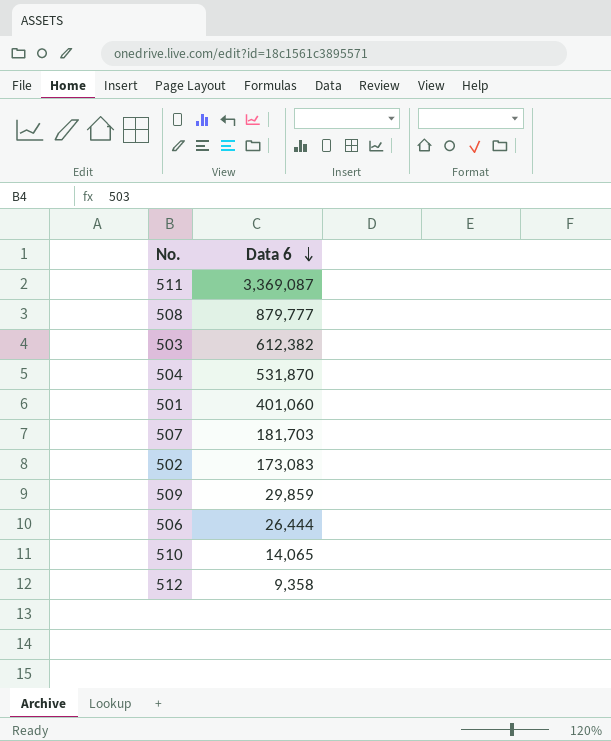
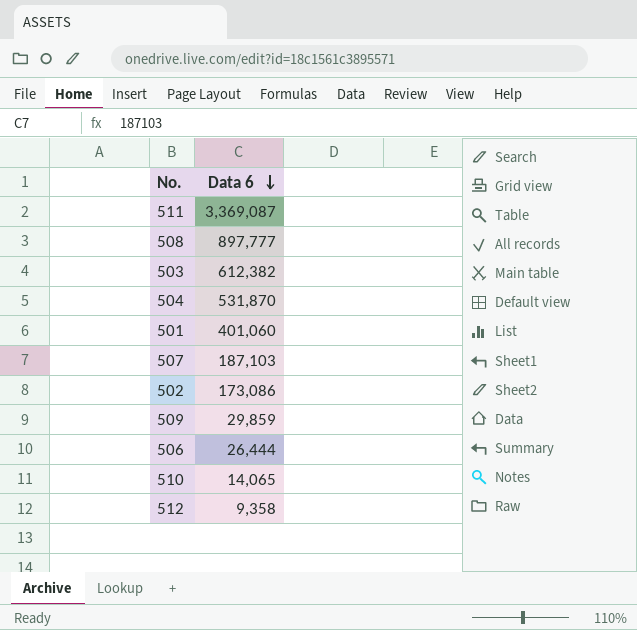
508 | Data 6: 879,777 -> 897,777
507 | Data 6: 181,703 -> 187,103
502 | Data 6: 173,083 -> 173,086

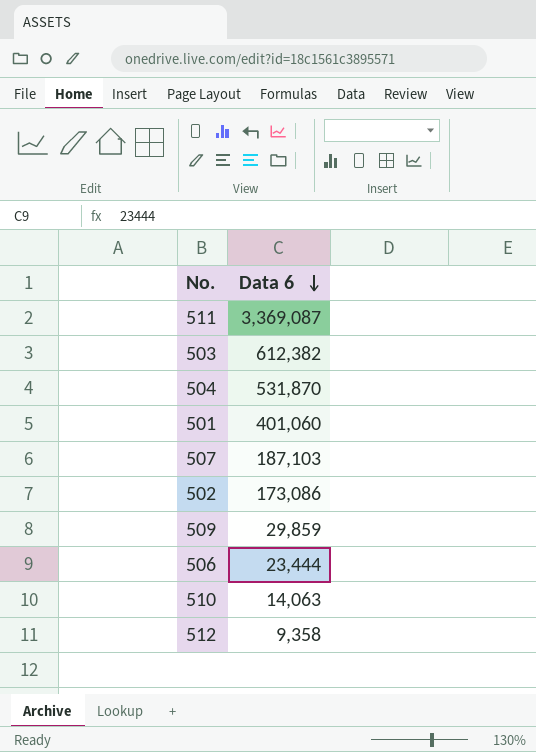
row 508: 897,777 -> none
506 | Data 6: 26,444 -> 23,444
510 | Data 6: 14,065 -> 14,063

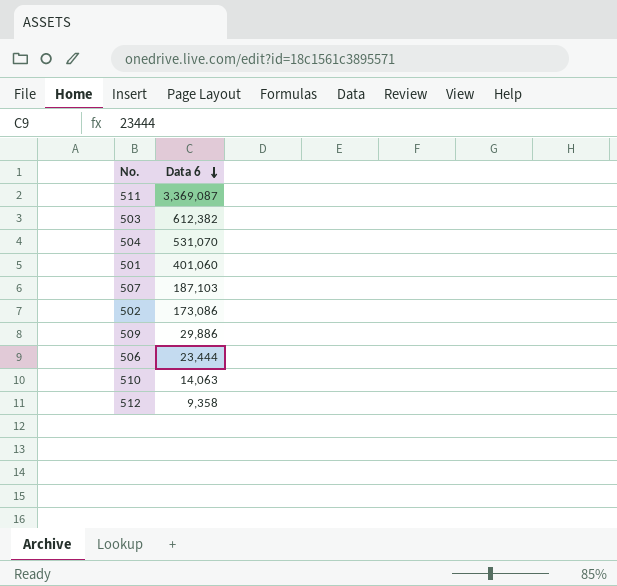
504 | Data 6: 531,870 -> 531,070
509 | Data 6: 29,859 -> 29,886

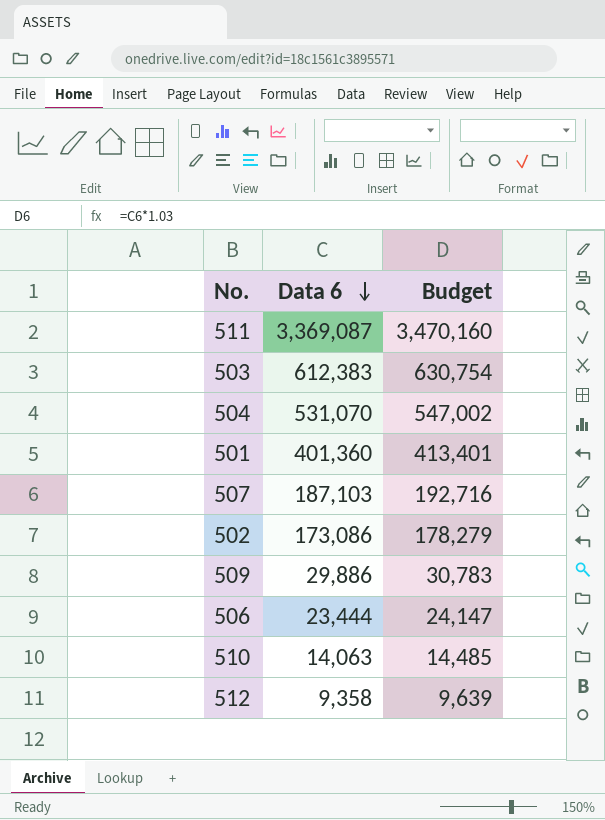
column Budget | formula: none -> [Data 6] * 1.03
503 | Data 6: 612,382 -> 612,383
501 | Data 6: 401,060 -> 401,360

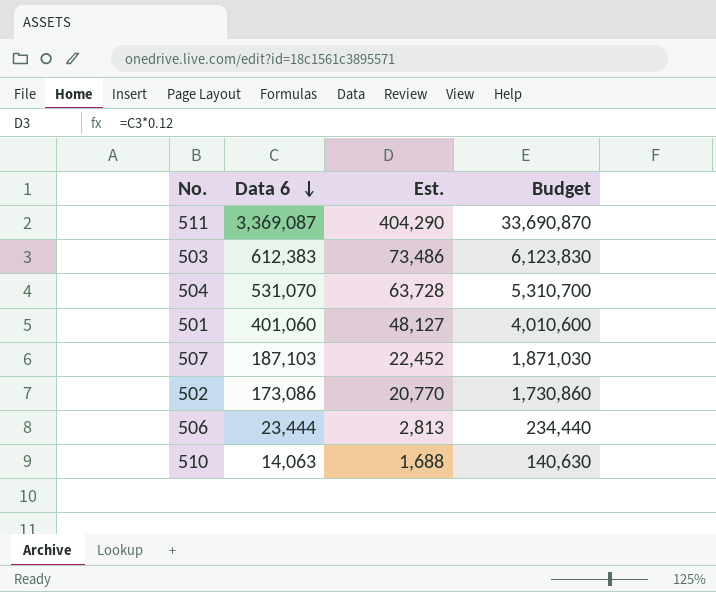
column Est. | formula: none -> [Data 6] * 0.12
column Budget | formula: [Data 6] * 1.03 -> [Data 6] * 10
row 509: 29,886 | 30,783 -> none
row 512: 9,358 | 9,639 -> none
501 | Data 6: 401,360 -> 401,060

